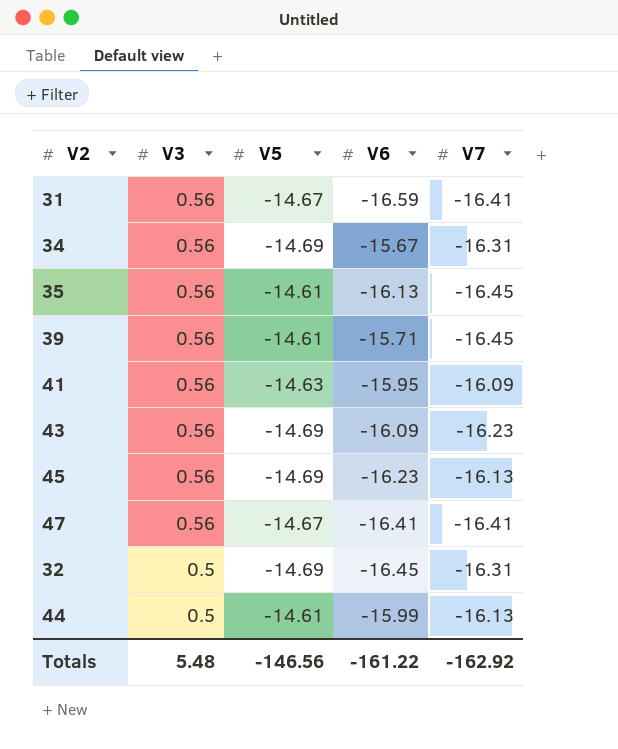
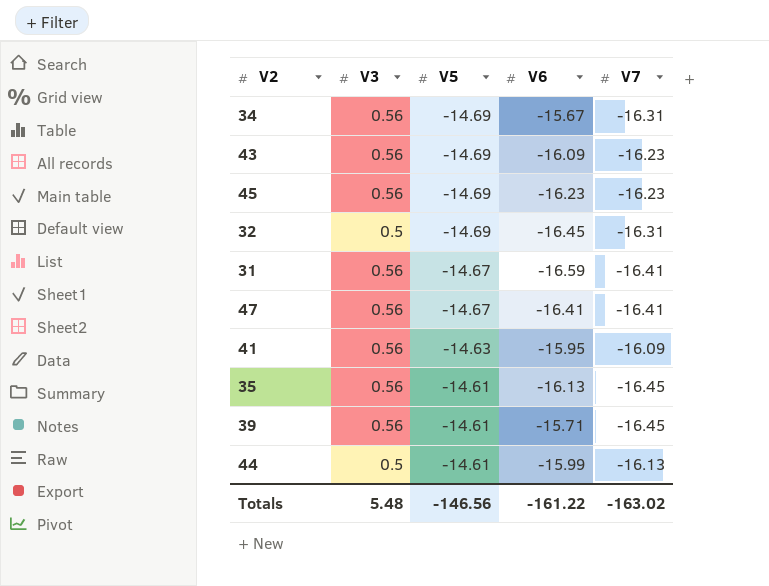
row order: V3 descending -> V5 ascending
45 | V7: -16.13 -> -16.23
Totals | V7: -162.92 -> -163.02

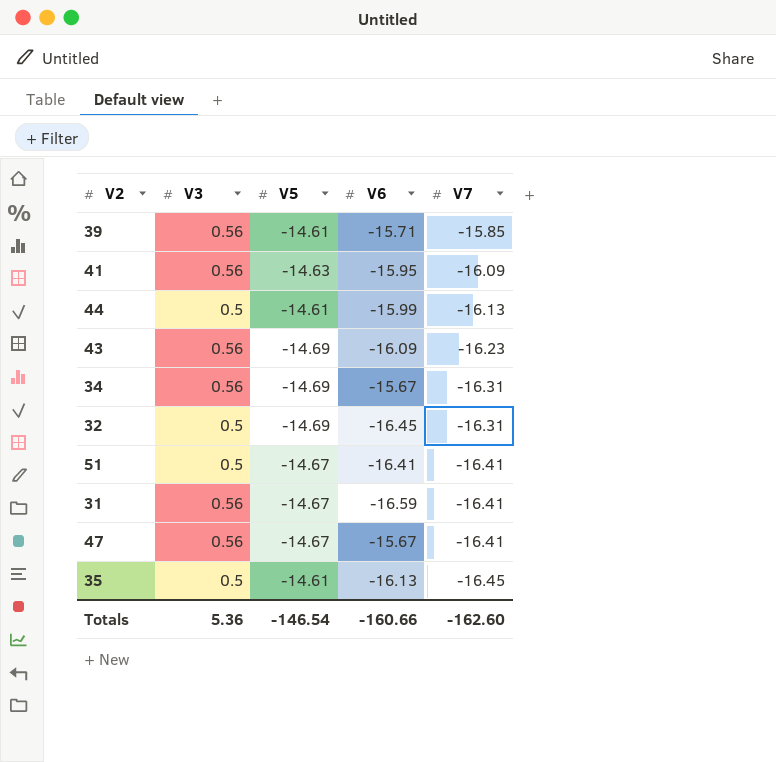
row order: V5 ascending -> V7 descending
row 45: 0.56 | -14.69 | -16.23 | -16.23 -> none
39 | V7: -16.45 -> -15.85
row 51: none -> 0.5 | -14.67 | -16.41 | -16.41
47 | V6: -16.41 -> -15.67
35 | V3: 0.56 -> 0.5
Totals | V3: 5.48 -> 5.36
Totals | V5: -146.56 -> -146.54
Totals | V6: -161.22 -> -160.66
Totals | V7: -163.02 -> -162.60

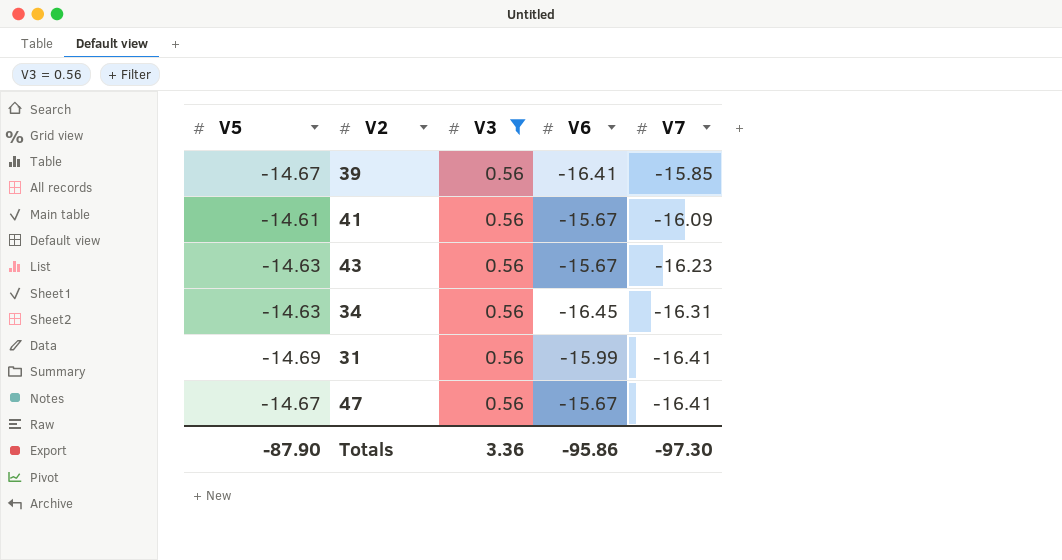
filter: none -> V3 = 0.56
column V5 | position: 3 -> 1
39 | V5: -14.61 -> -14.67
39 | V6: -15.71 -> -16.41
41 | V5: -14.63 -> -14.61
41 | V6: -15.95 -> -15.67
43 | V5: -14.69 -> -14.63
43 | V6: -16.09 -> -15.67
34 | V5: -14.69 -> -14.63
34 | V6: -15.67 -> -16.45
31 | V5: -14.67 -> -14.69
31 | V6: -16.59 -> -15.99
Totals | V5: -146.54 -> -87.90
Totals | V3: 5.36 -> 3.36
Totals | V6: -160.66 -> -95.86
Totals | V7: -162.60 -> -97.30

